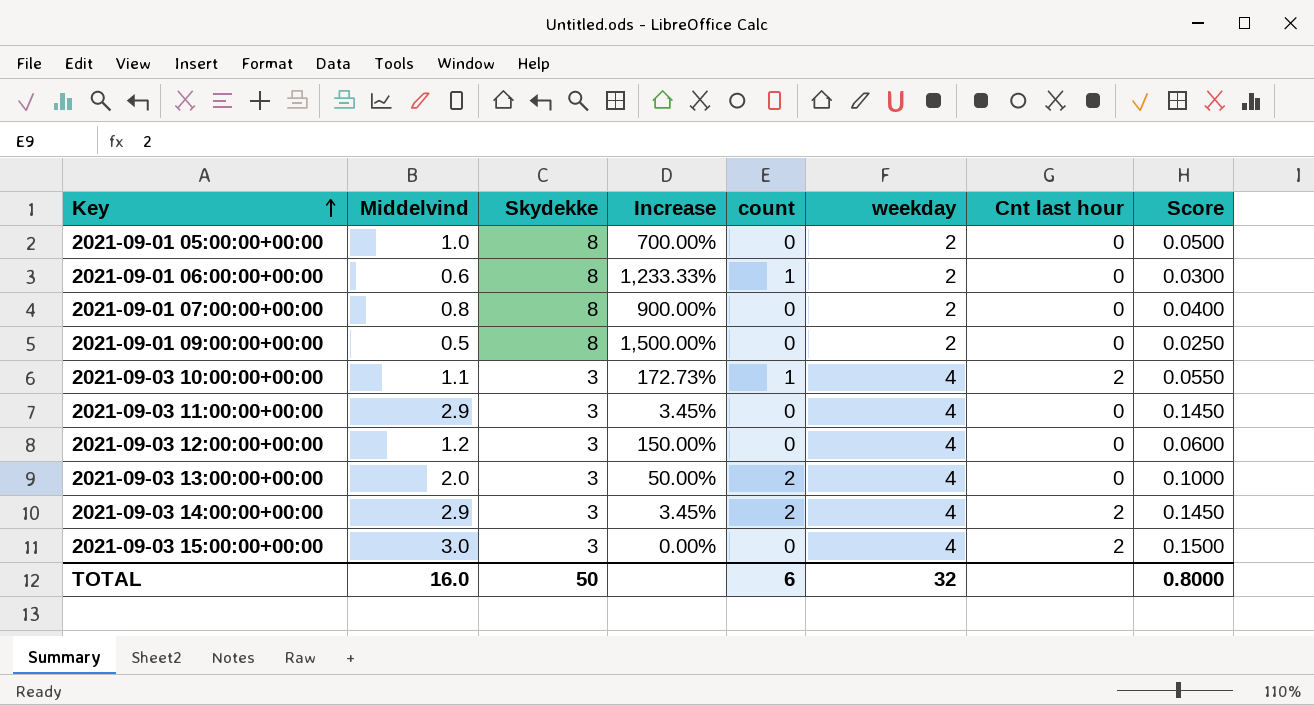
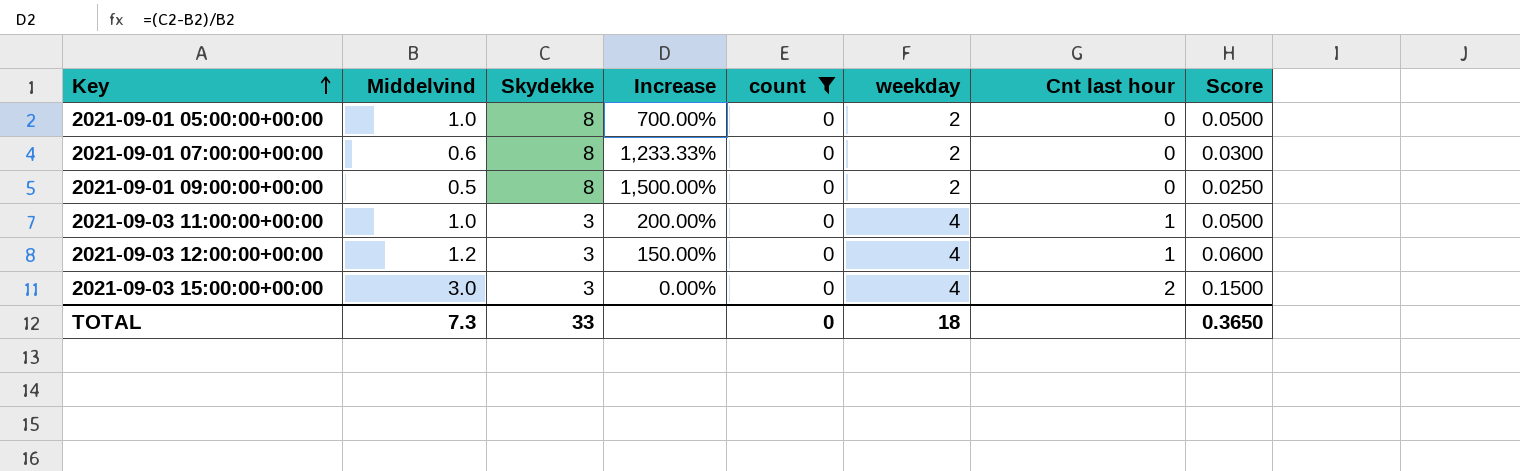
filter: none -> count = 0
2021-09-01 07:00:00+00:00 | Middelvind: 0.8 -> 0.6
2021-09-01 07:00:00+00:00 | Increase: 900.00% -> 1,233.33%
2021-09-01 07:00:00+00:00 | Score: 0.0400 -> 0.0300
2021-09-03 11:00:00+00:00 | Middelvind: 2.9 -> 1.0
2021-09-03 11:00:00+00:00 | Increase: 3.45% -> 200.00%
2021-09-03 11:00:00+00:00 | Cnt last hour: 0 -> 1
2021-09-03 11:00:00+00:00 | Score: 0.1450 -> 0.0500
2021-09-03 12:00:00+00:00 | Cnt last hour: 0 -> 1
TOTAL | Middelvind: 16.0 -> 7.3
TOTAL | Skydekke: 50 -> 33
TOTAL | count: 6 -> 0
TOTAL | weekday: 32 -> 18
TOTAL | Score: 0.8000 -> 0.3650

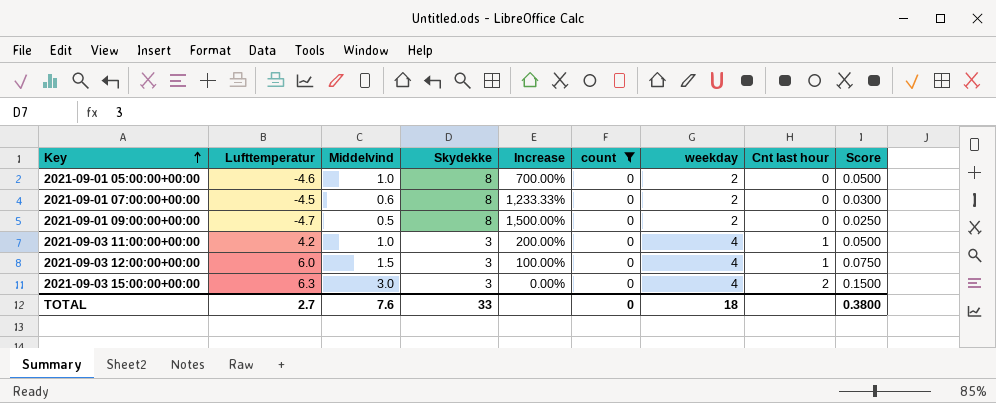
column Lufttemperatur | position: none -> 2
2021-09-03 12:00:00+00:00 | Middelvind: 1.2 -> 1.5
2021-09-03 12:00:00+00:00 | Increase: 150.00% -> 100.00%
2021-09-03 12:00:00+00:00 | Score: 0.0600 -> 0.0750
TOTAL | Middelvind: 7.3 -> 7.6
TOTAL | Score: 0.3650 -> 0.3800

